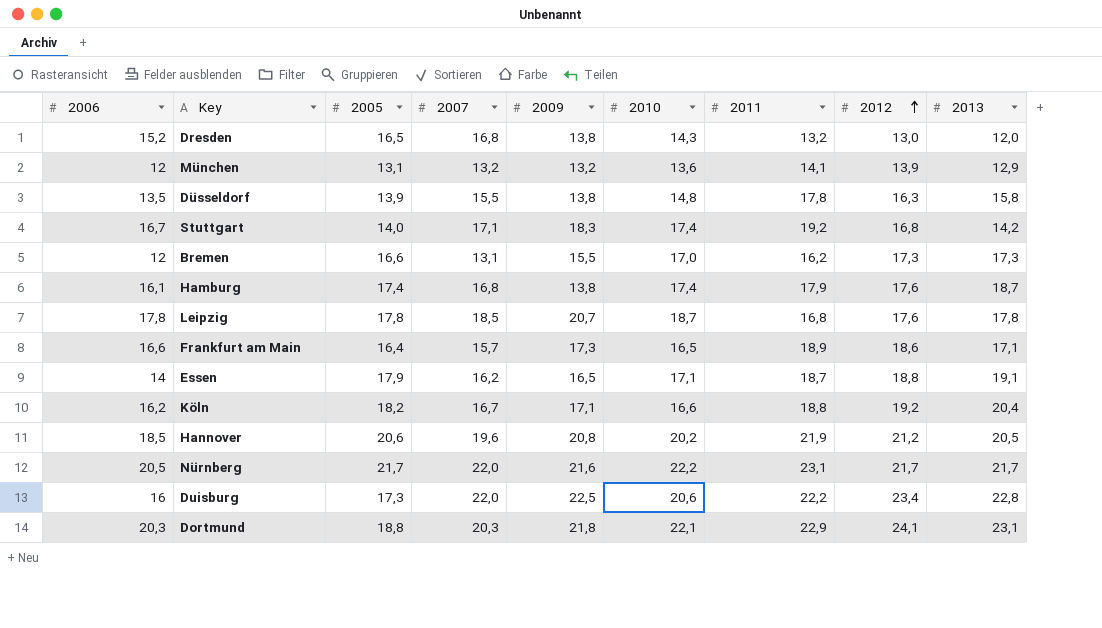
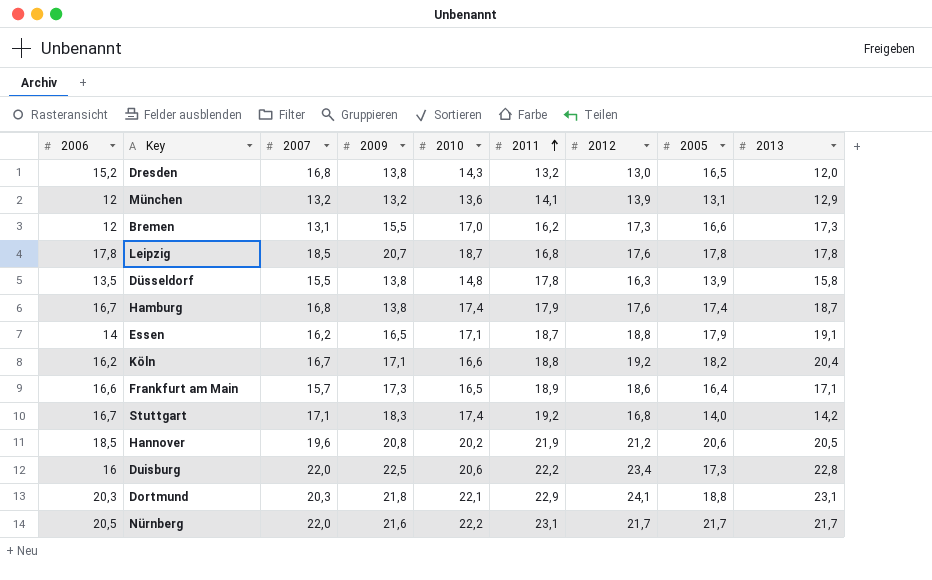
row order: 2012 ascending -> 2011 ascending
column 2005 | position: 3 -> 8
Hamburg | 2006: 16,1 -> 16,7

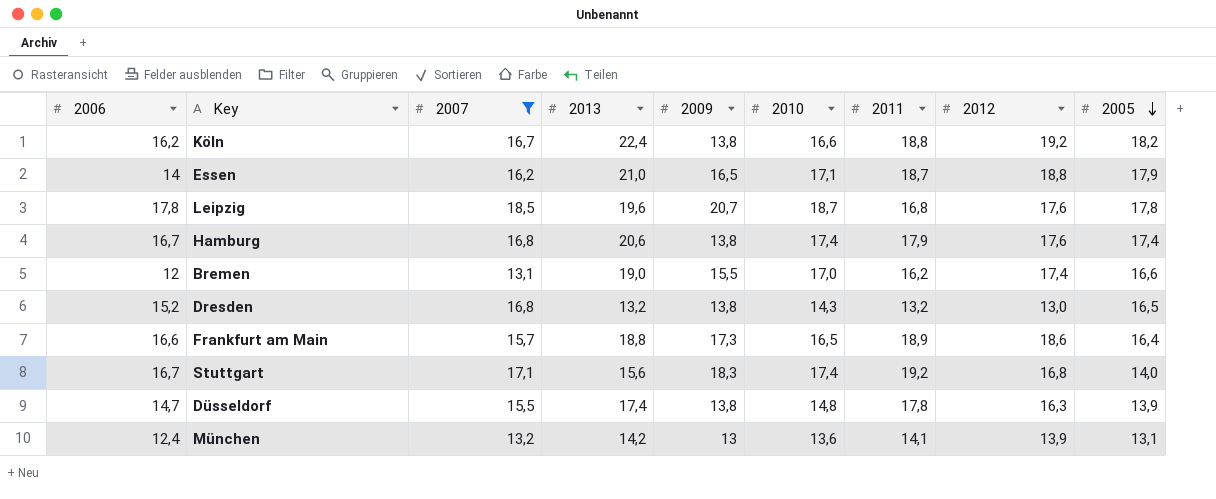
filter: none -> 2007 <= 18,5
row order: 2011 ascending -> 2005 descending
column 2013 | position: 9 -> 4
Köln | 2013: 20,4 -> 22,4
Köln | 2009: 17,1 -> 13,8
Essen | 2013: 19,1 -> 21,0
Leipzig | 2013: 17,8 -> 19,6
Hamburg | 2013: 18,7 -> 20,6
Bremen | 2013: 17,3 -> 19,0
Bremen | 2012: 17,3 -> 17,4
Dresden | 2013: 12,0 -> 13,2
Frankfurt am Main | 2013: 17,1 -> 18,8
Stuttgart | 2013: 14,2 -> 15,6
Düsseldorf | 2006: 13,5 -> 14,7
Düsseldorf | 2013: 15,8 -> 17,4
München | 2006: 12 -> 12,4
München | 2013: 12,9 -> 14,2
München | 2009: 13,2 -> 13

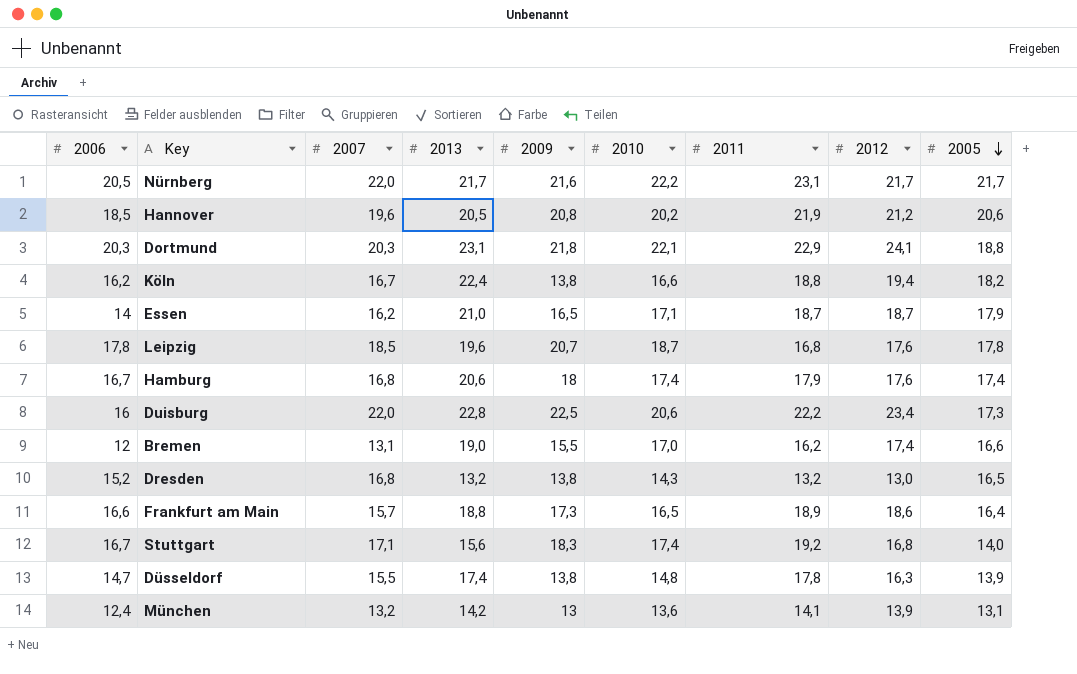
filter: 2007 <= 18,5 -> none
Köln | 2012: 19,2 -> 19,4
Essen | 2012: 18,8 -> 18,7
Hamburg | 2009: 13,8 -> 18

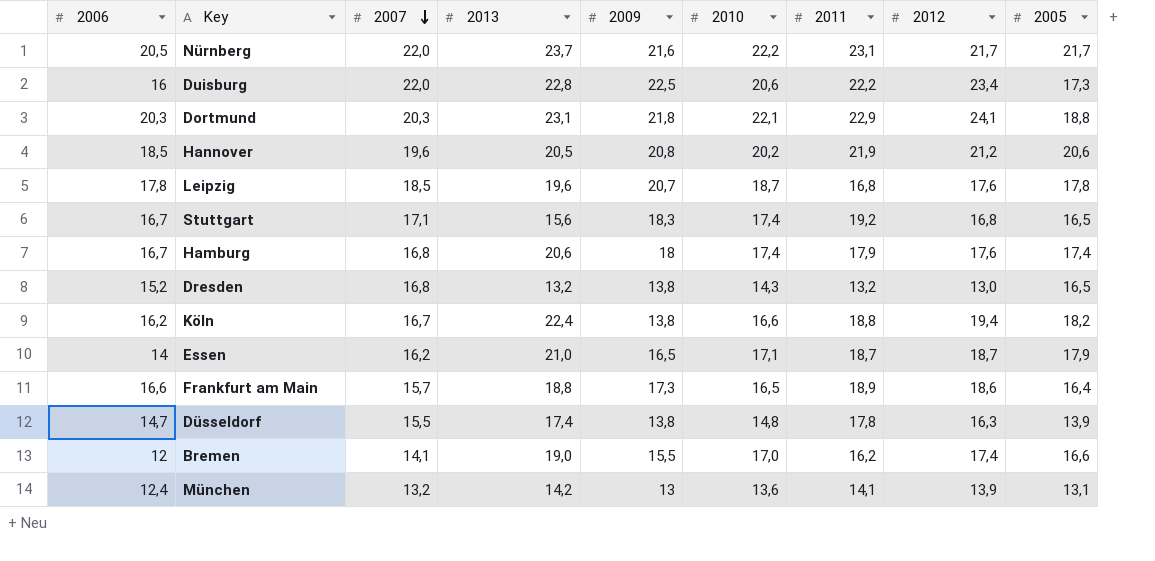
row order: 2005 descending -> 2007 descending
Nürnberg | 2013: 21,7 -> 23,7
Stuttgart | 2005: 14,0 -> 16,5
Bremen | 2007: 13,1 -> 14,1

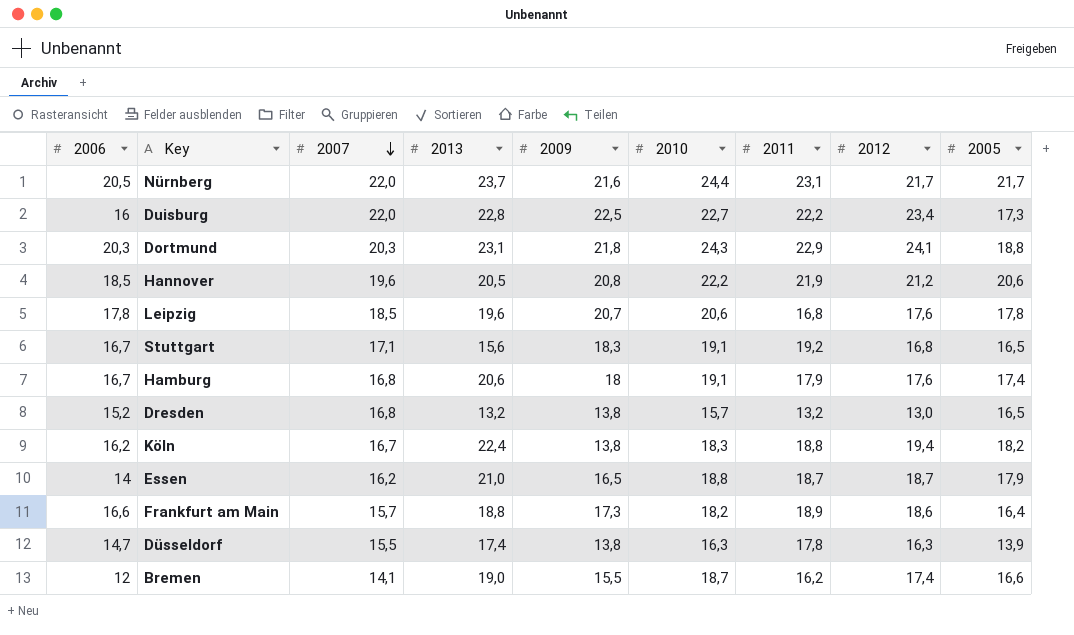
row München: 12,4 | 13,2 | 14,2 | 13 | 13,6 | 14,1 | 13,9 | 13,1 -> none
Nürnberg | 2010: 22,2 -> 24,4
Duisburg | 2010: 20,6 -> 22,7
Dortmund | 2010: 22,1 -> 24,3
Hannover | 2010: 20,2 -> 22,2
Leipzig | 2010: 18,7 -> 20,6
Stuttgart | 2010: 17,4 -> 19,1
Hamburg | 2010: 17,4 -> 19,1
Dresden | 2010: 14,3 -> 15,7
Köln | 2010: 16,6 -> 18,3
Essen | 2010: 17,1 -> 18,8
Frankfurt am Main | 2010: 16,5 -> 18,2
Düsseldorf | 2010: 14,8 -> 16,3
Bremen | 2010: 17,0 -> 18,7

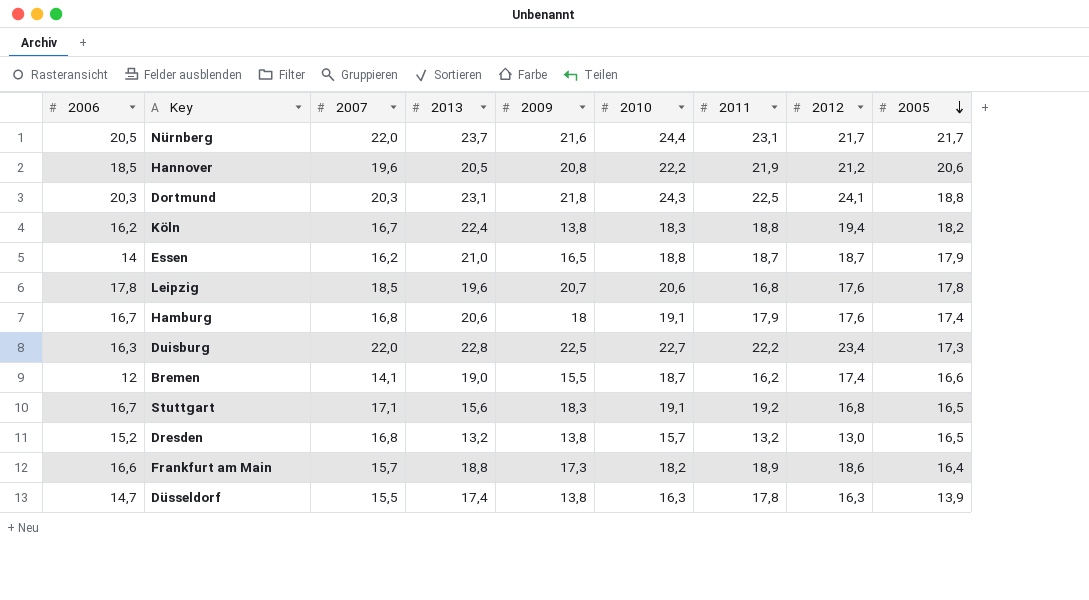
row order: 2007 descending -> 2005 descending
Dortmund | 2011: 22,9 -> 22,5
Duisburg | 2006: 16 -> 16,3

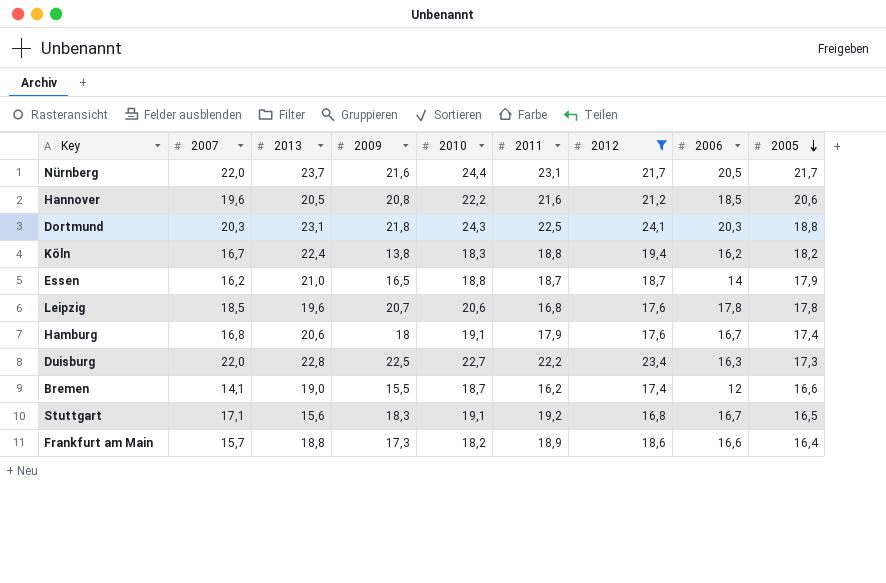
filter: none -> 2012 >= 16,8
column 2006 | position: 1 -> 8
Hannover | 2011: 21,9 -> 21,6

